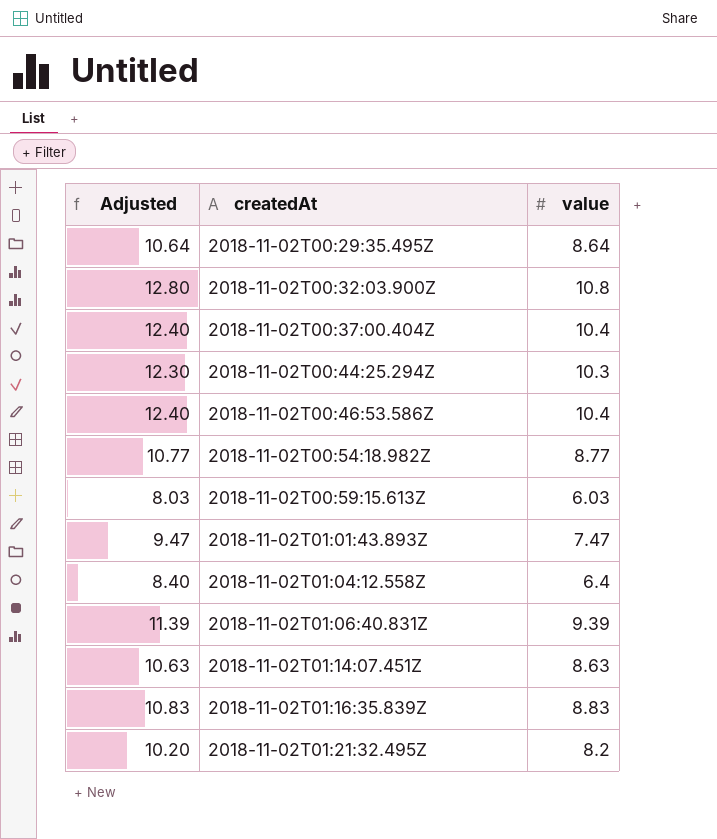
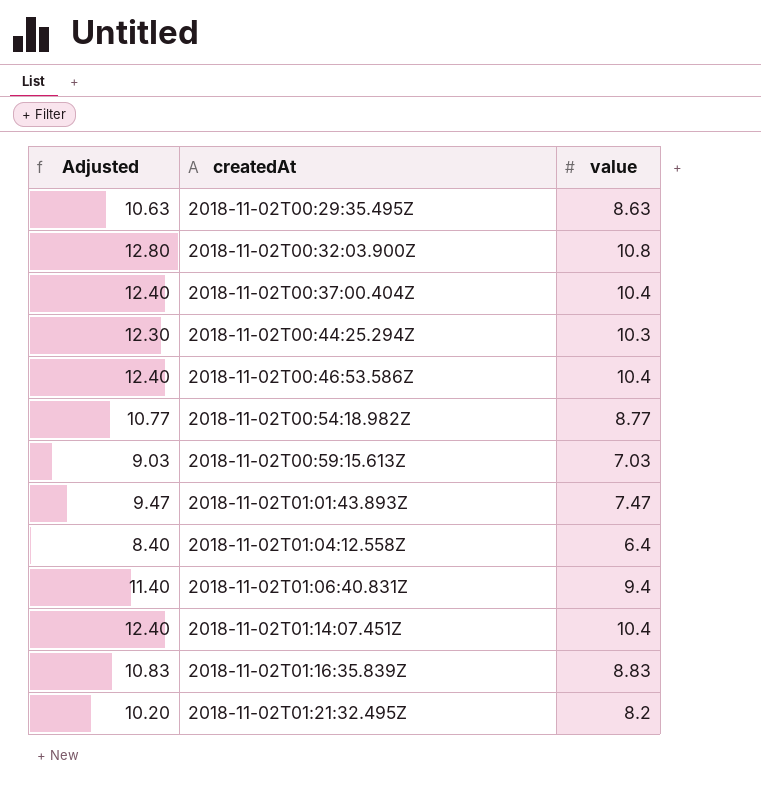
2018-11-02T00:29:35.495Z | Adjusted: 10.64 -> 10.63
2018-11-02T00:29:35.495Z | value: 8.64 -> 8.63
2018-11-02T00:59:15.613Z | Adjusted: 8.03 -> 9.03
2018-11-02T00:59:15.613Z | value: 6.03 -> 7.03
2018-11-02T01:06:40.831Z | Adjusted: 11.39 -> 11.40
2018-11-02T01:06:40.831Z | value: 9.39 -> 9.4
2018-11-02T01:14:07.451Z | Adjusted: 10.63 -> 12.40
2018-11-02T01:14:07.451Z | value: 8.63 -> 10.4

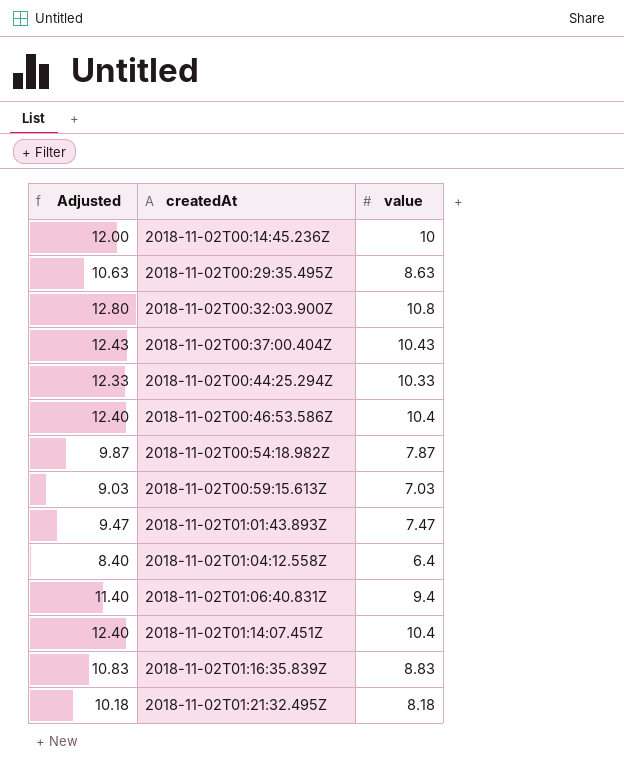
row 2018-11-02T00:14:45.236Z: none -> 12.00 | 10
2018-11-02T00:37:00.404Z | Adjusted: 12.40 -> 12.43
2018-11-02T00:37:00.404Z | value: 10.4 -> 10.43
2018-11-02T00:44:25.294Z | Adjusted: 12.30 -> 12.33
2018-11-02T00:44:25.294Z | value: 10.3 -> 10.33
2018-11-02T00:54:18.982Z | Adjusted: 10.77 -> 9.87
2018-11-02T00:54:18.982Z | value: 8.77 -> 7.87
2018-11-02T01:21:32.495Z | Adjusted: 10.20 -> 10.18
2018-11-02T01:21:32.495Z | value: 8.2 -> 8.18

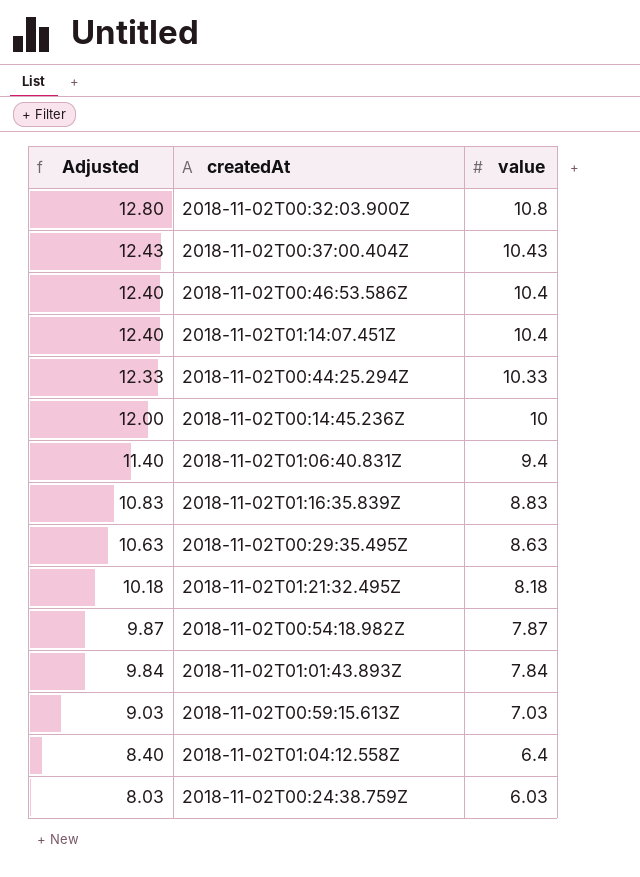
row order: createdAt ascending -> Adjusted descending
2018-11-02T01:01:43.893Z | Adjusted: 9.47 -> 9.84
2018-11-02T01:01:43.893Z | value: 7.47 -> 7.84
row 2018-11-02T00:24:38.759Z: none -> 8.03 | 6.03

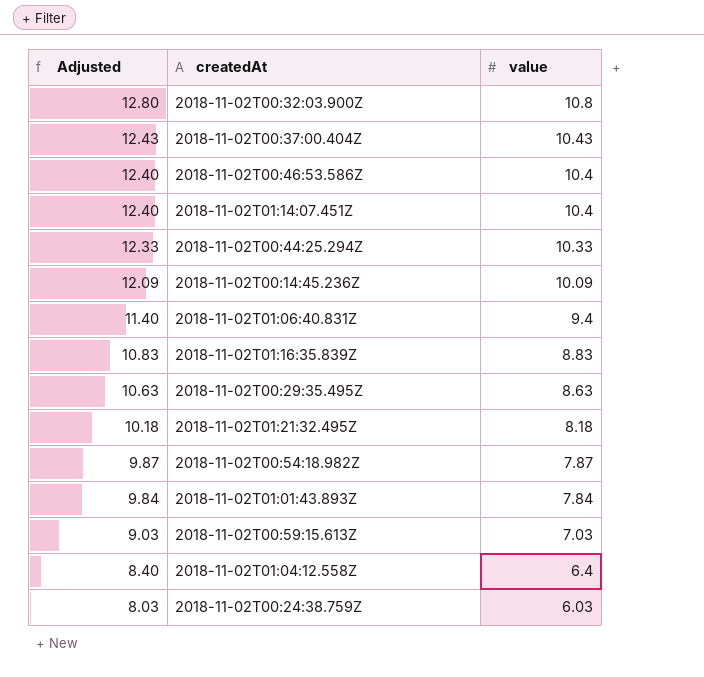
2018-11-02T00:14:45.236Z | Adjusted: 12.00 -> 12.09
2018-11-02T00:14:45.236Z | value: 10 -> 10.09

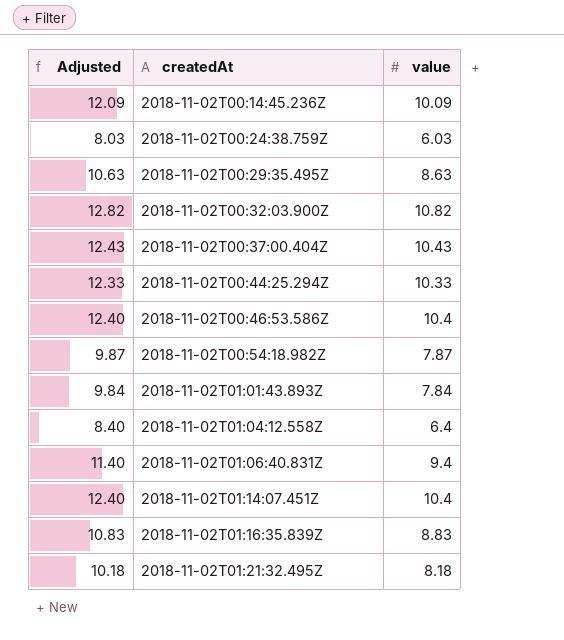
row order: Adjusted descending -> createdAt ascending
row 2018-11-02T00:59:15.613Z: 9.03 | 7.03 -> none
2018-11-02T00:32:03.900Z | Adjusted: 12.80 -> 12.82
2018-11-02T00:32:03.900Z | value: 10.8 -> 10.82

